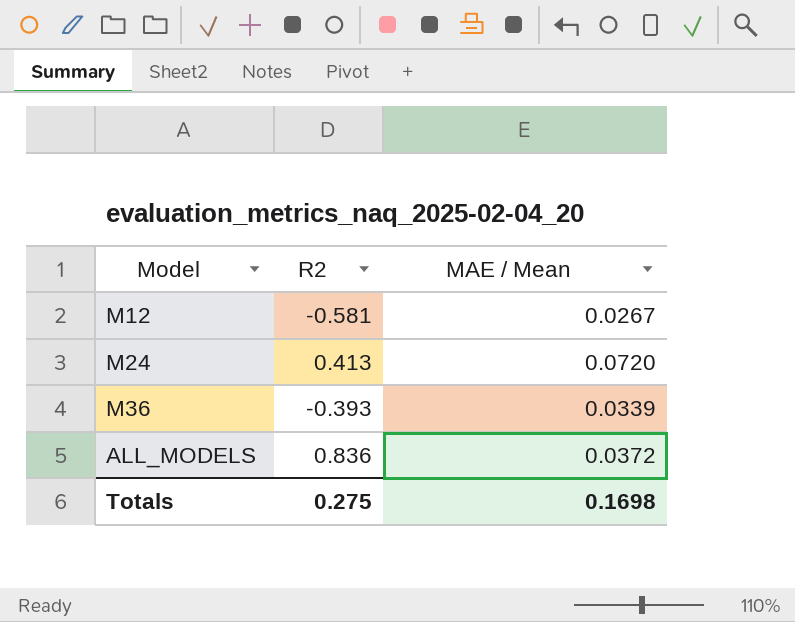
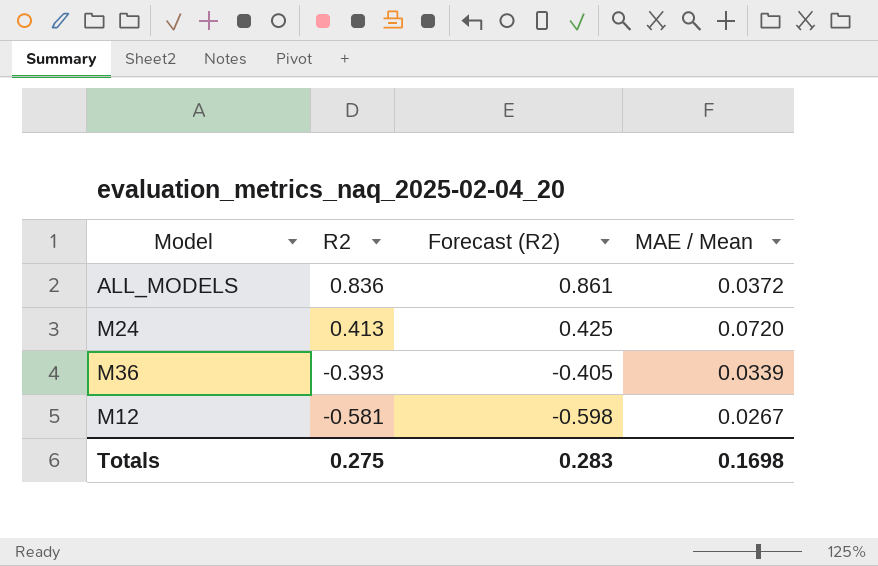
row order: none -> R2 descending
column Forecast (R2) | formula: none -> [R2] * 1.03

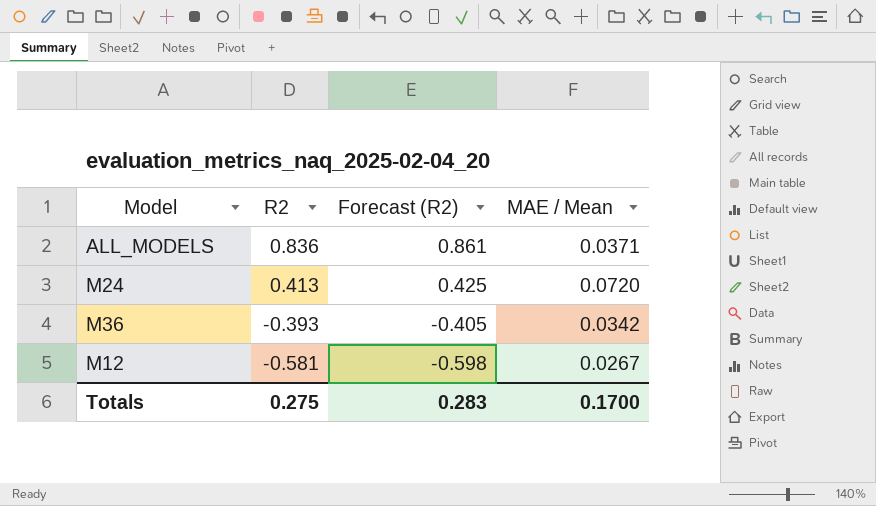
ALL_MODELS | MAE / Mean: 0.0372 -> 0.0371
M36 | MAE / Mean: 0.0339 -> 0.0342
Totals | MAE / Mean: 0.1698 -> 0.1700

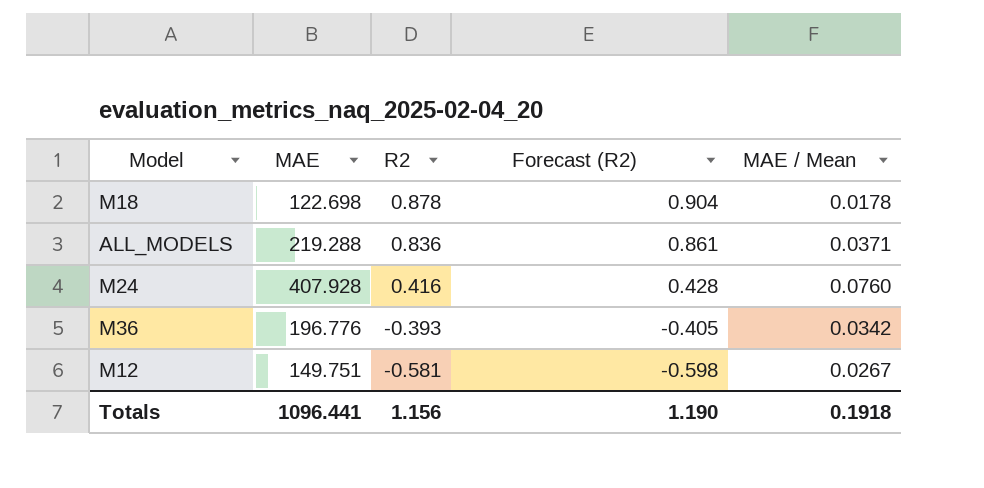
column MAE | position: none -> 2
row M18: none -> 122.698 | 0.878 | 0.904 | 0.0178
M24 | R2: 0.413 -> 0.416
M24 | Forecast (R2): 0.425 -> 0.428
M24 | MAE / Mean: 0.0720 -> 0.0760
Totals | R2: 0.275 -> 1.156
Totals | Forecast (R2): 0.283 -> 1.190
Totals | MAE / Mean: 0.1700 -> 0.1918

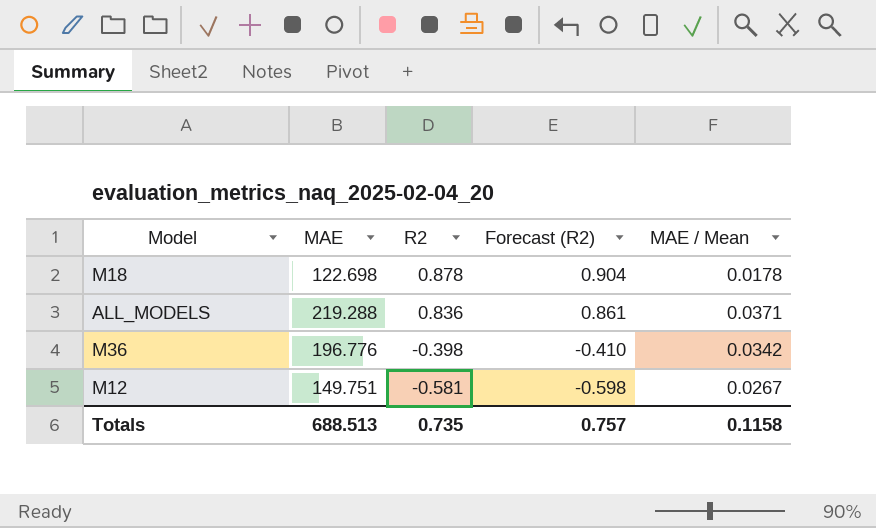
row M24: 407.928 | 0.416 | 0.428 | 0.0760 -> none
M36 | R2: -0.393 -> -0.398
M36 | Forecast (R2): -0.405 -> -0.410
Totals | MAE: 1096.441 -> 688.513
Totals | R2: 1.156 -> 0.735
Totals | Forecast (R2): 1.190 -> 0.757
Totals | MAE / Mean: 0.1918 -> 0.1158

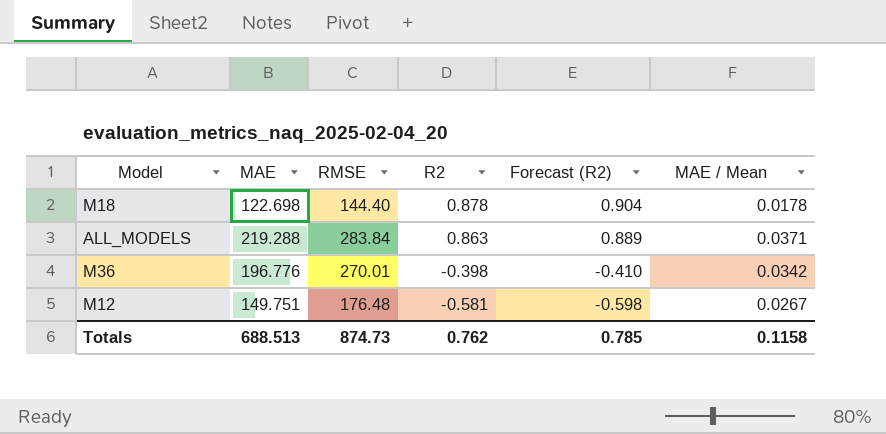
column RMSE | position: none -> 3
ALL_MODELS | R2: 0.836 -> 0.863
ALL_MODELS | Forecast (R2): 0.861 -> 0.889
Totals | R2: 0.735 -> 0.762
Totals | Forecast (R2): 0.757 -> 0.785

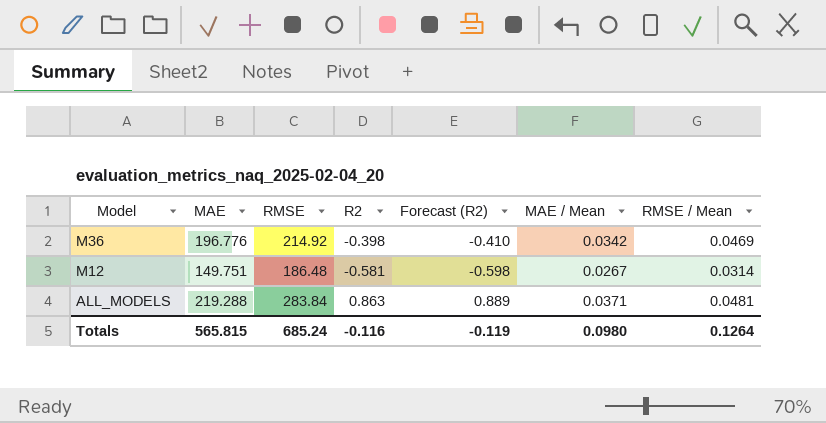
row order: R2 descending -> Model descending
column RMSE / Mean | position: none -> 7
row M18: 122.698 | 144.40 | 0.878 | 0.904 | 0.0178 -> none
M36 | RMSE: 270.01 -> 214.92
M12 | RMSE: 176.48 -> 186.48
Totals | MAE: 688.513 -> 565.815
Totals | RMSE: 874.73 -> 685.24
Totals | R2: 0.762 -> -0.116
Totals | Forecast (R2): 0.785 -> -0.119
Totals | MAE / Mean: 0.1158 -> 0.0980

